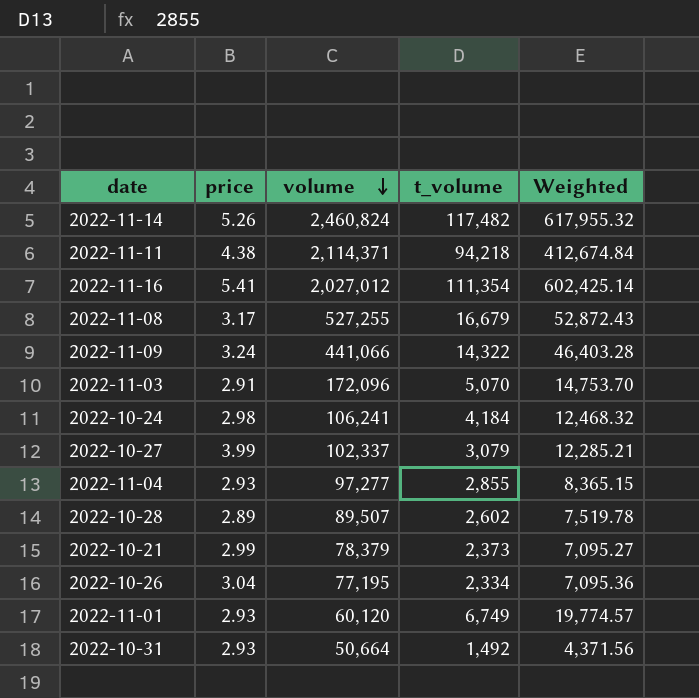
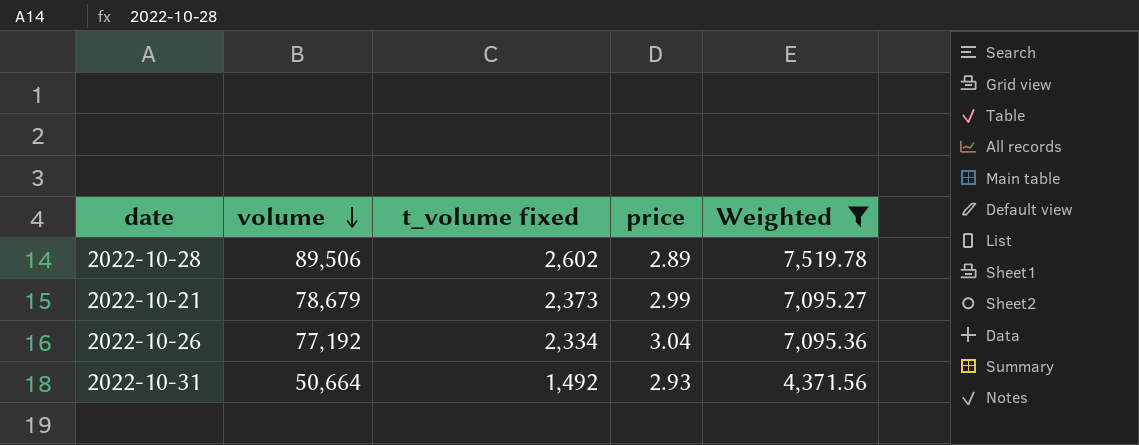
filter: none -> Weighted <= 7,519.78
column name: t_volume -> t_volume fixed
column price | position: 2 -> 4
2022-10-28 | volume: 89,507 -> 89,506
2022-10-21 | volume: 78,379 -> 78,679
2022-10-26 | volume: 77,195 -> 77,192

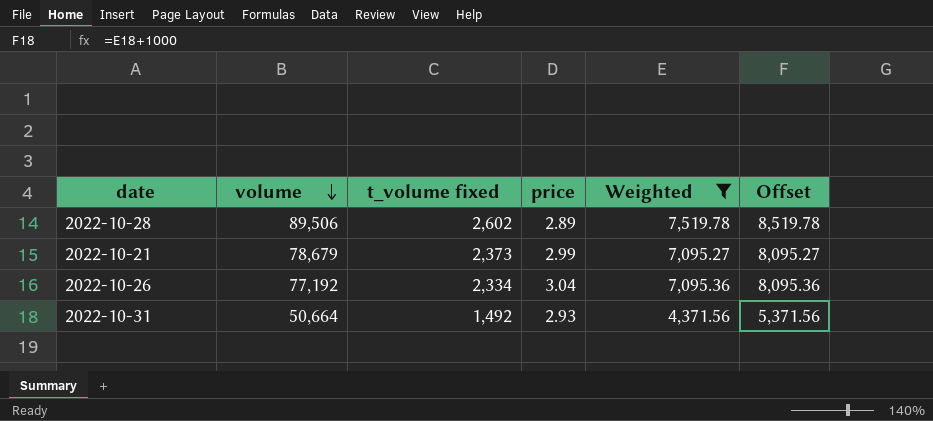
column Offset | formula: none -> [Weighted] + 1000

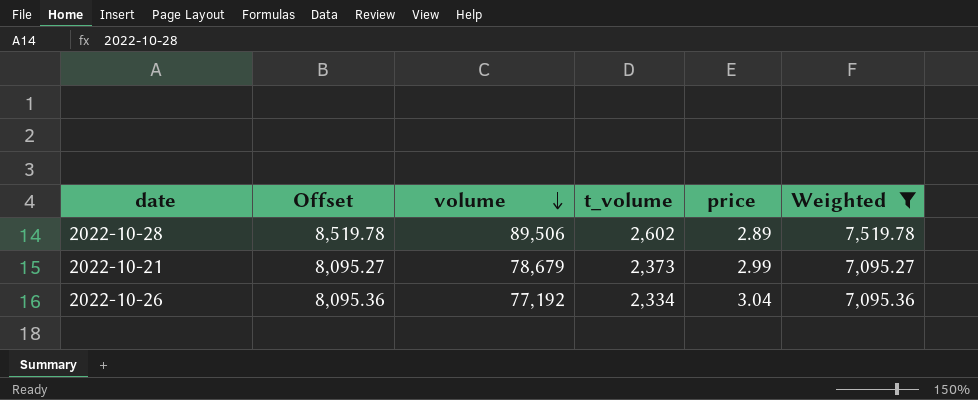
column Offset | position: 6 -> 2
column name: t_volume fixed -> t_volume
row 2022-10-31: 50,664 | 1,492 | 2.93 | 4,371.56 | 5,371.56 -> none

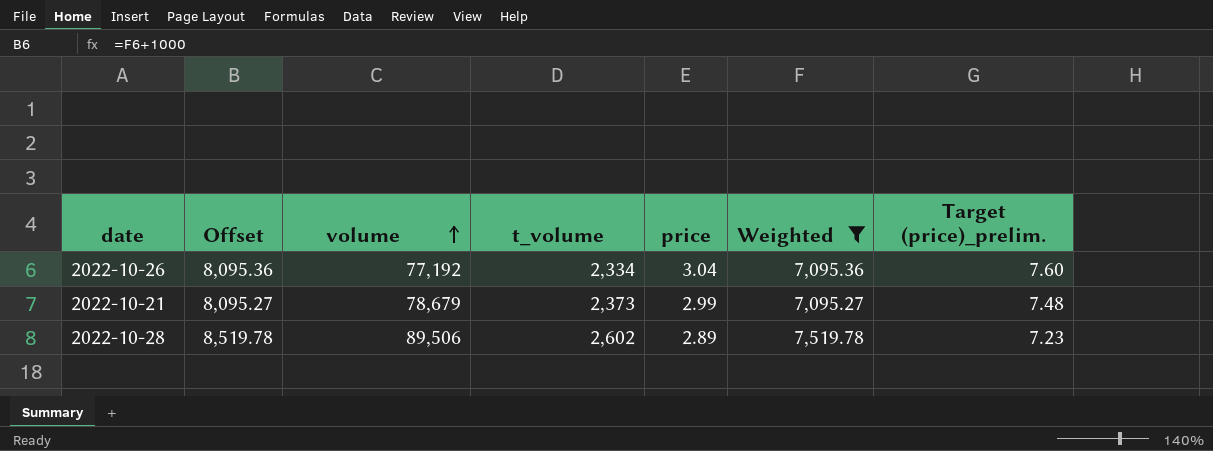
row order: volume descending -> volume ascending
column Target (price)_prelim. | formula: none -> [price] * 2.5

